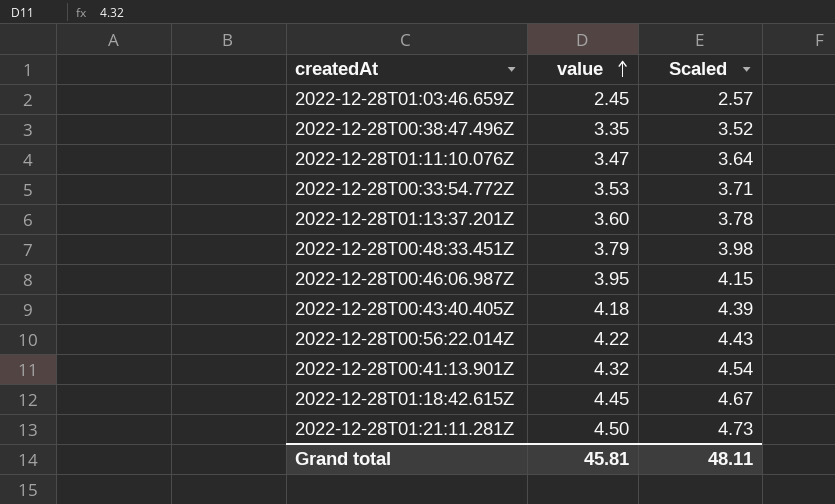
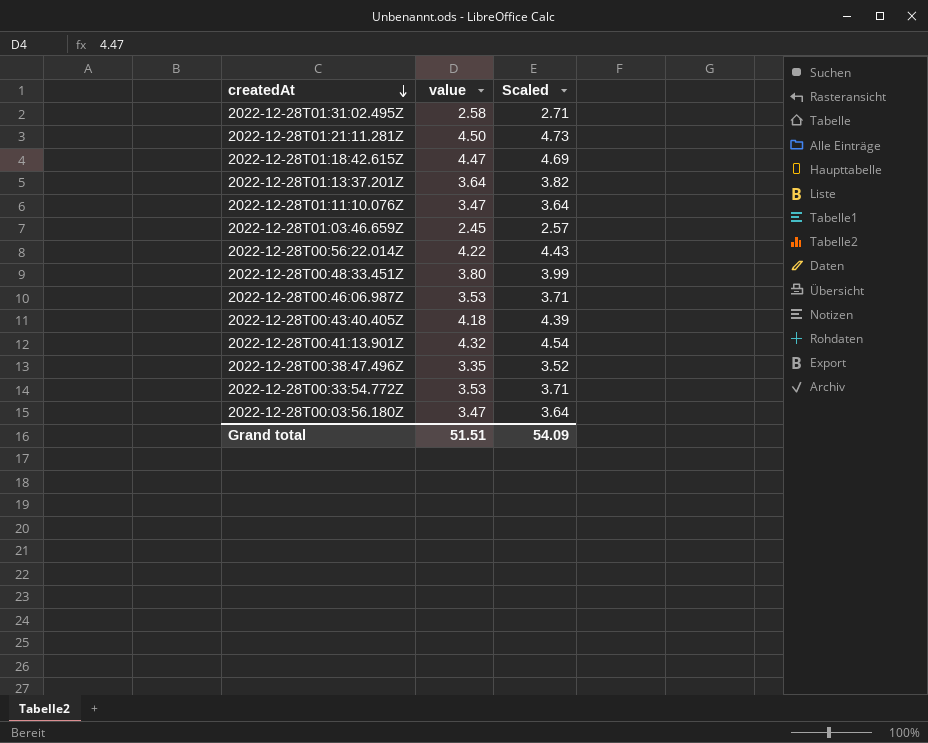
row order: value ascending -> createdAt descending
row 2022-12-28T01:31:02.495Z: none -> 2.58 | 2.71
2022-12-28T01:18:42.615Z | value: 4.45 -> 4.47
2022-12-28T01:18:42.615Z | Scaled: 4.67 -> 4.69
2022-12-28T01:13:37.201Z | value: 3.60 -> 3.64
2022-12-28T01:13:37.201Z | Scaled: 3.78 -> 3.82
2022-12-28T00:48:33.451Z | value: 3.79 -> 3.80
2022-12-28T00:48:33.451Z | Scaled: 3.98 -> 3.99
2022-12-28T00:46:06.987Z | value: 3.95 -> 3.53
2022-12-28T00:46:06.987Z | Scaled: 4.15 -> 3.71
row 2022-12-28T00:03:56.180Z: none -> 3.47 | 3.64
Grand total | value: 45.81 -> 51.51
Grand total | Scaled: 48.11 -> 54.09

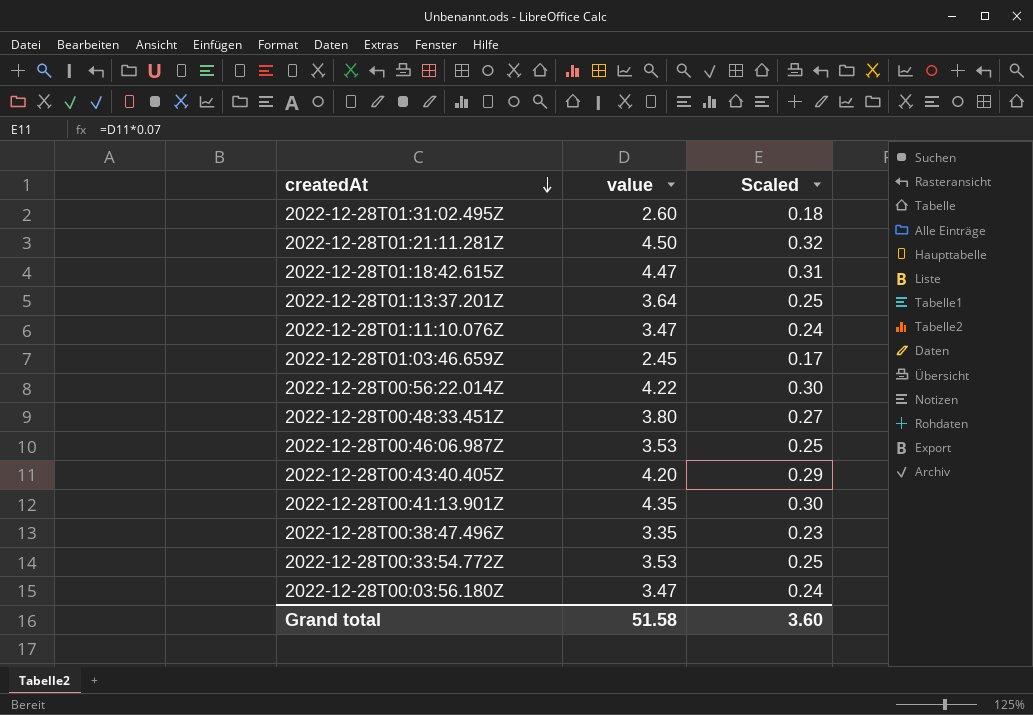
column Scaled | formula: [value] * 1.05 -> [value] * 0.07
2022-12-28T01:31:02.495Z | value: 2.58 -> 2.60
2022-12-28T00:43:40.405Z | value: 4.18 -> 4.20
2022-12-28T00:41:13.901Z | value: 4.32 -> 4.35
Grand total | value: 51.51 -> 51.58
Grand total | Scaled: 54.09 -> 3.60

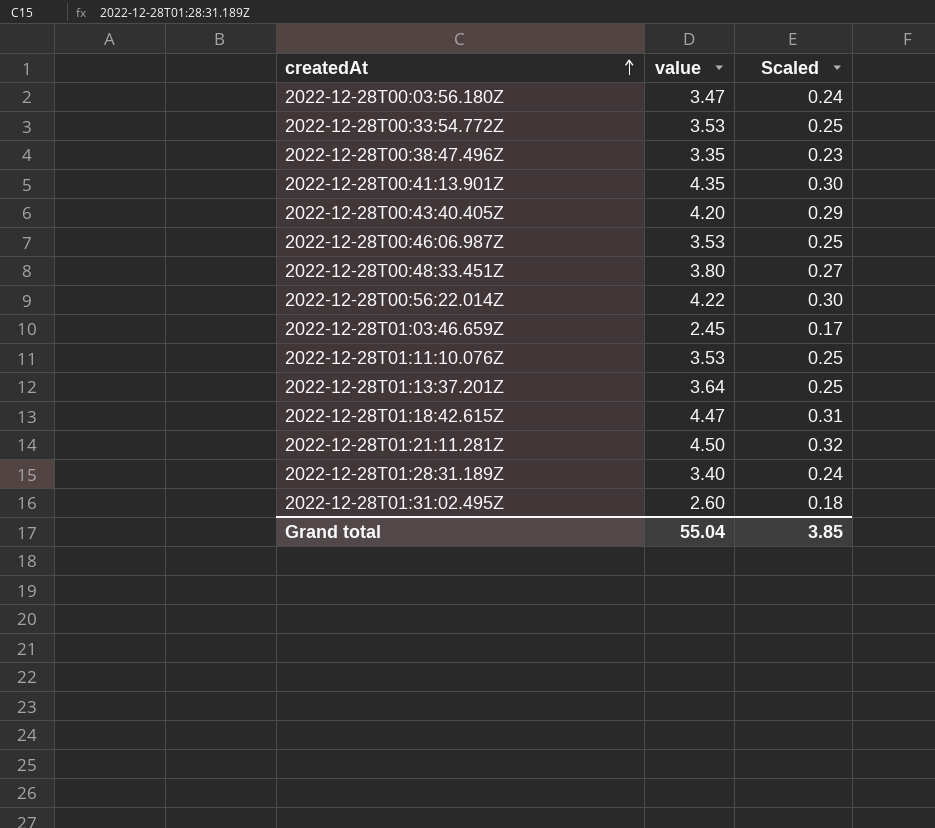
row order: createdAt descending -> createdAt ascending
2022-12-28T01:11:10.076Z | value: 3.47 -> 3.53
2022-12-28T01:11:10.076Z | Scaled: 0.24 -> 0.25
row 2022-12-28T01:28:31.189Z: none -> 3.40 | 0.24
Grand total | value: 51.58 -> 55.04
Grand total | Scaled: 3.60 -> 3.85

